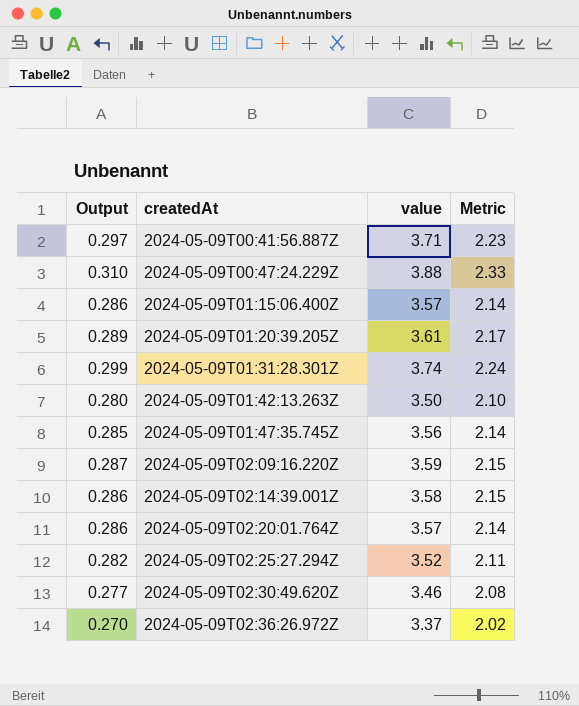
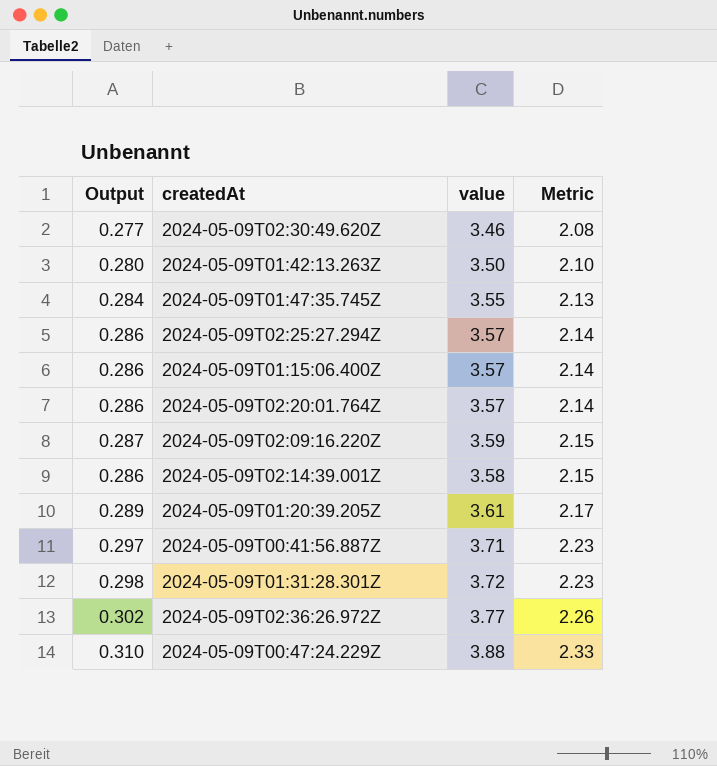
row order: createdAt ascending -> Metric ascending
2024-05-09T01:47:35.745Z | Output: 0.285 -> 0.284
2024-05-09T01:47:35.745Z | value: 3.56 -> 3.55
2024-05-09T01:47:35.745Z | Metric: 2.14 -> 2.13
2024-05-09T02:25:27.294Z | Output: 0.282 -> 0.286
2024-05-09T02:25:27.294Z | value: 3.52 -> 3.57
2024-05-09T02:25:27.294Z | Metric: 2.11 -> 2.14
2024-05-09T01:31:28.301Z | Output: 0.299 -> 0.298
2024-05-09T01:31:28.301Z | value: 3.74 -> 3.72
2024-05-09T01:31:28.301Z | Metric: 2.24 -> 2.23
2024-05-09T02:36:26.972Z | Output: 0.270 -> 0.302
2024-05-09T02:36:26.972Z | value: 3.37 -> 3.77
2024-05-09T02:36:26.972Z | Metric: 2.02 -> 2.26

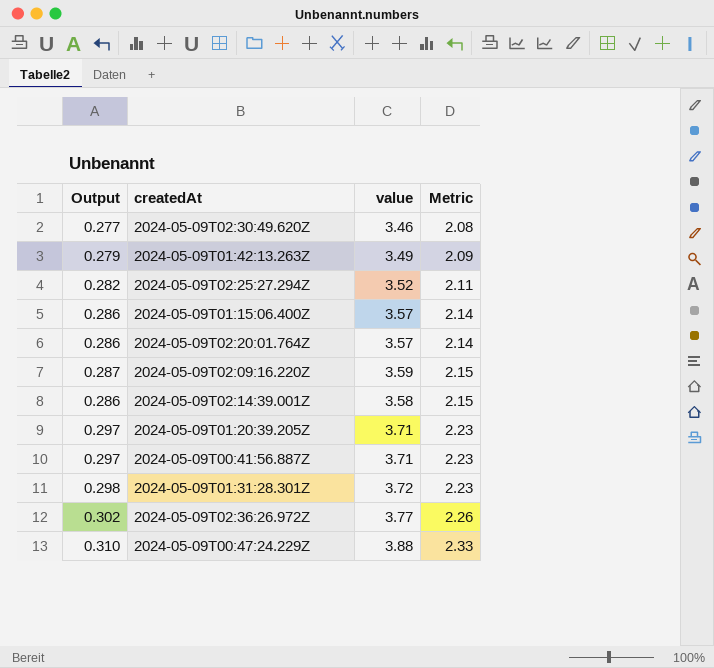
row 2024-05-09T01:47:35.745Z: 0.284 | 3.55 | 2.13 -> none
2024-05-09T01:42:13.263Z | Output: 0.280 -> 0.279
2024-05-09T01:42:13.263Z | value: 3.50 -> 3.49
2024-05-09T01:42:13.263Z | Metric: 2.10 -> 2.09
2024-05-09T02:25:27.294Z | Output: 0.286 -> 0.282
2024-05-09T02:25:27.294Z | value: 3.57 -> 3.52
2024-05-09T02:25:27.294Z | Metric: 2.14 -> 2.11
2024-05-09T01:20:39.205Z | Output: 0.289 -> 0.297
2024-05-09T01:20:39.205Z | value: 3.61 -> 3.71
2024-05-09T01:20:39.205Z | Metric: 2.17 -> 2.23

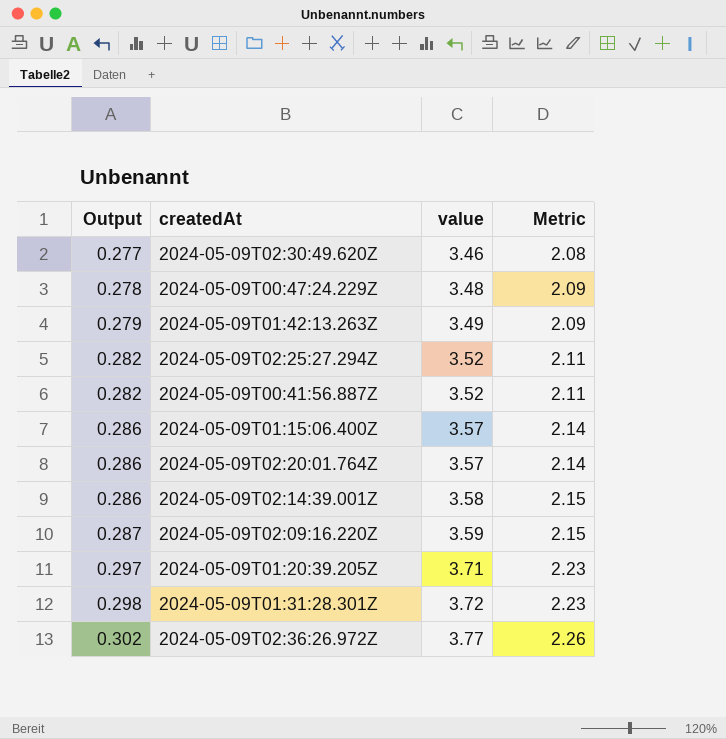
row order: Metric ascending -> Output ascending
2024-05-09T00:47:24.229Z | Output: 0.310 -> 0.278
2024-05-09T00:47:24.229Z | value: 3.88 -> 3.48
2024-05-09T00:47:24.229Z | Metric: 2.33 -> 2.09
2024-05-09T00:41:56.887Z | Output: 0.297 -> 0.282
2024-05-09T00:41:56.887Z | value: 3.71 -> 3.52
2024-05-09T00:41:56.887Z | Metric: 2.23 -> 2.11

